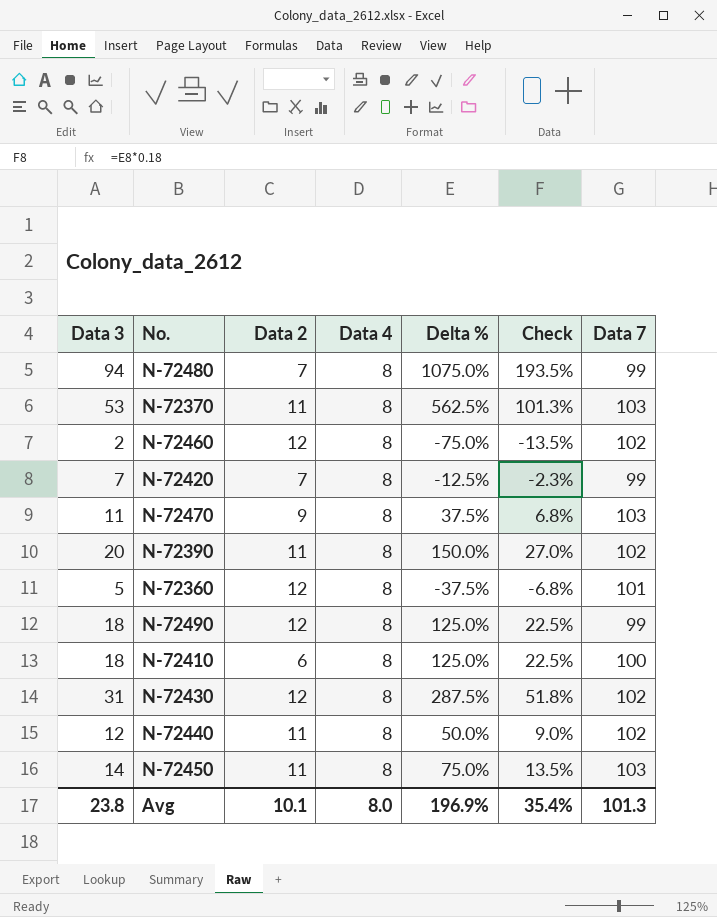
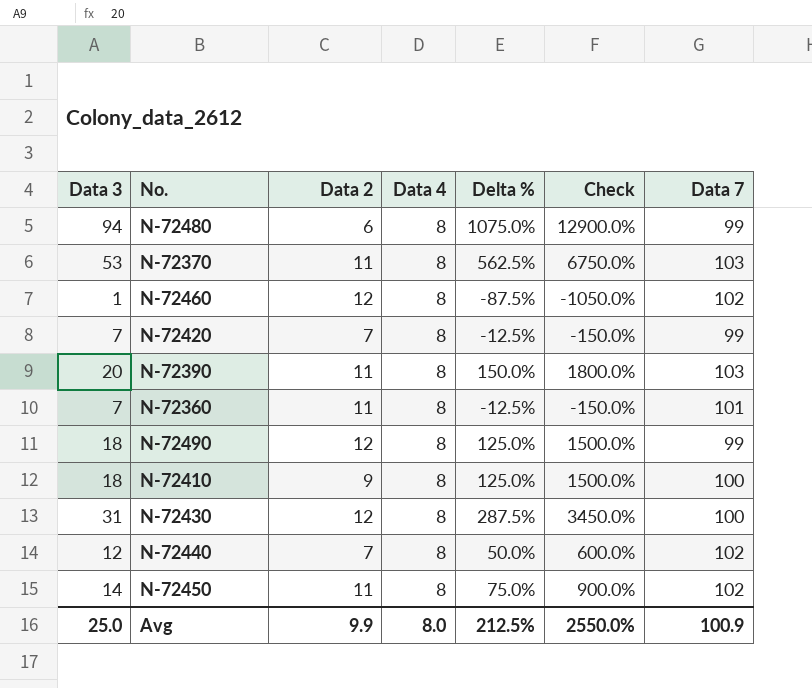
column Check | formula: [Delta %] * 0.18 -> [Delta %] * 12
row N-72470: 11 | 9 | 8 | 37.5% | 6.8% | 103 -> none
N-72480 | Data 2: 7 -> 6
N-72460 | Data 3: 2 -> 1
N-72460 | Delta %: -75.0% -> -87.5%
N-72390 | Data 7: 102 -> 103
N-72360 | Data 3: 5 -> 7
N-72360 | Data 2: 12 -> 11
N-72360 | Delta %: -37.5% -> -12.5%
N-72410 | Data 2: 6 -> 9
N-72430 | Data 7: 102 -> 100
N-72440 | Data 2: 11 -> 7
N-72450 | Data 7: 103 -> 102
Avg | Data 3: 23.8 -> 25.0
Avg | Data 2: 10.1 -> 9.9
Avg | Delta %: 196.9% -> 212.5%
Avg | Check: 35.4% -> 2550.0%
Avg | Data 7: 101.3 -> 100.9

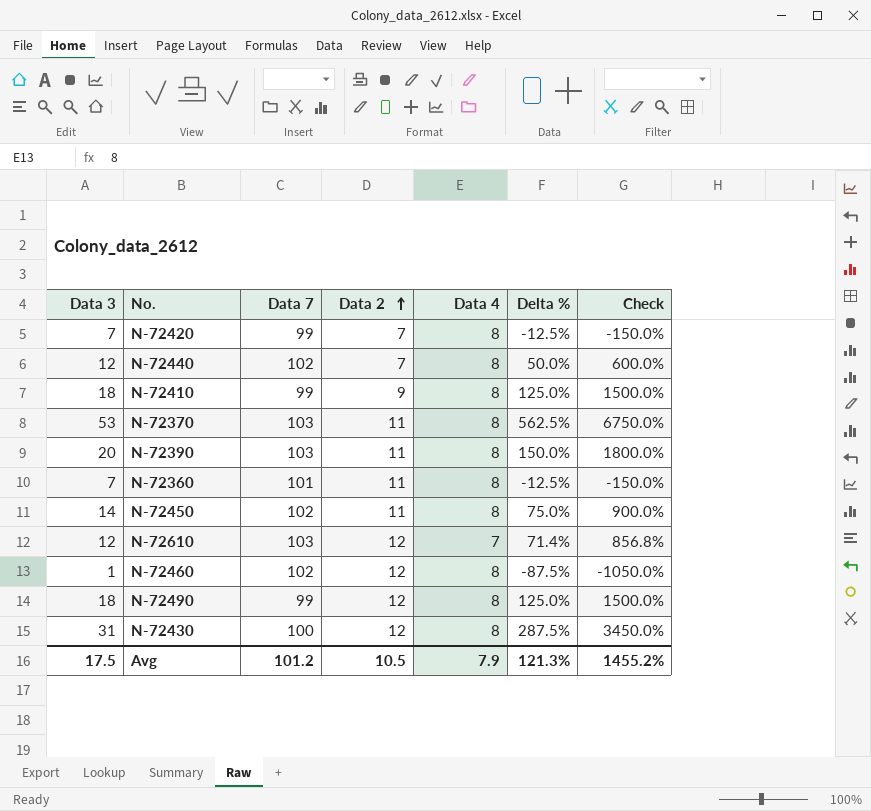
row order: none -> Data 2 ascending
column Data 7 | position: 7 -> 3
row N-72480: 94 | 6 | 8 | 1075.0% | 12900.0% | 99 -> none
N-72410 | Data 7: 100 -> 99
row N-72610: none -> 12 | 103 | 12 | 7 | 71.4% | 856.8%
Avg | Data 3: 25.0 -> 17.5
Avg | Data 7: 100.9 -> 101.2
Avg | Data 2: 9.9 -> 10.5
Avg | Data 4: 8.0 -> 7.9
Avg | Delta %: 212.5% -> 121.3%
Avg | Check: 2550.0% -> 1455.2%

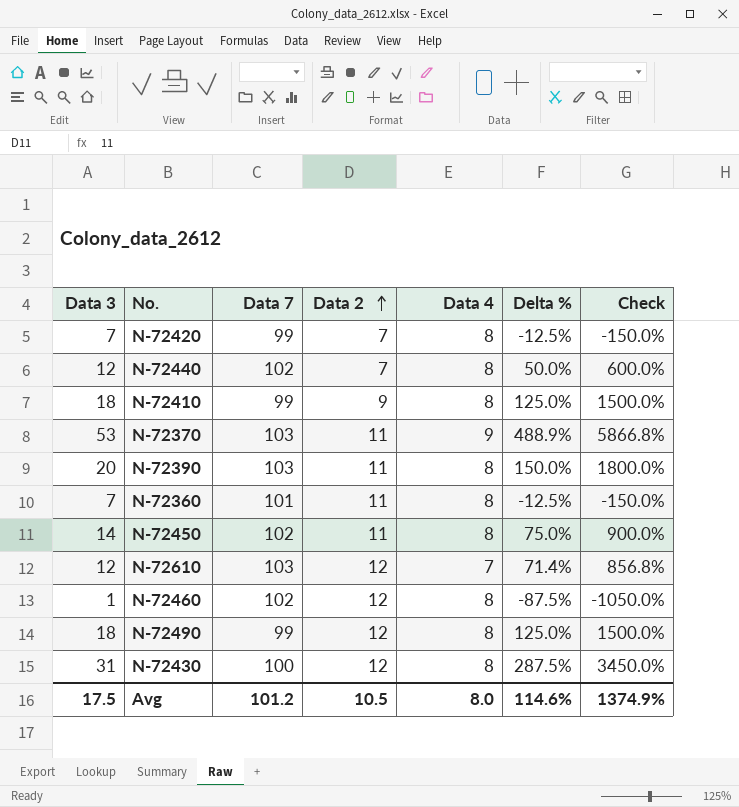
N-72370 | Data 4: 8 -> 9
N-72370 | Delta %: 562.5% -> 488.9%
N-72370 | Check: 6750.0% -> 5866.8%
Avg | Data 4: 7.9 -> 8.0
Avg | Delta %: 121.3% -> 114.6%
Avg | Check: 1455.2% -> 1374.9%

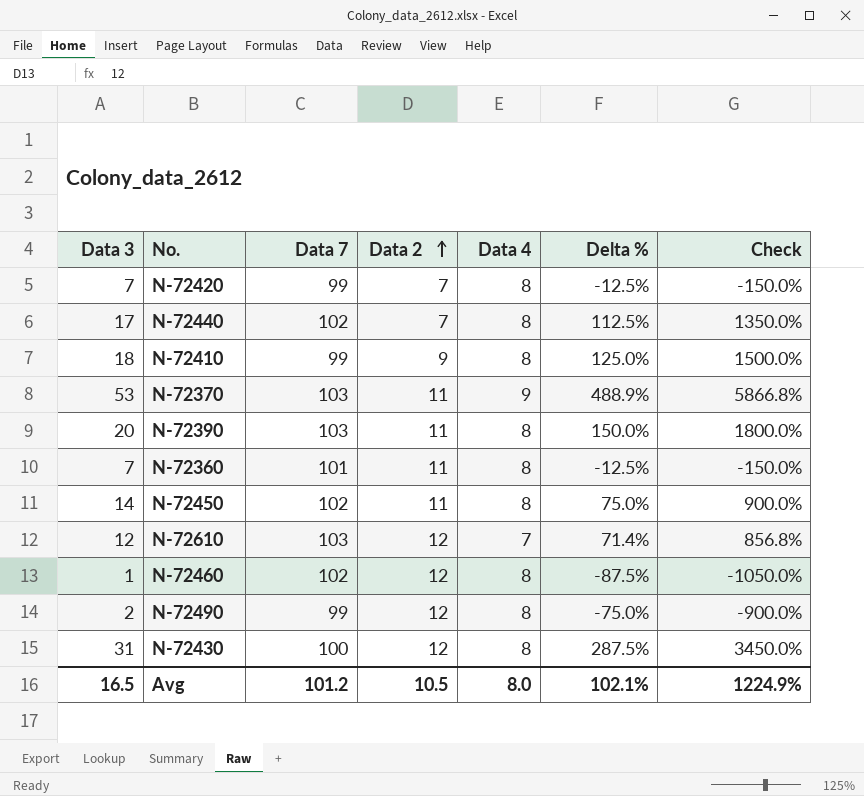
N-72440 | Data 3: 12 -> 17
N-72440 | Delta %: 50.0% -> 112.5%
N-72440 | Check: 600.0% -> 1350.0%
N-72490 | Data 3: 18 -> 2
N-72490 | Delta %: 125.0% -> -75.0%
N-72490 | Check: 1500.0% -> -900.0%
Avg | Data 3: 17.5 -> 16.5
Avg | Delta %: 114.6% -> 102.1%
Avg | Check: 1374.9% -> 1224.9%

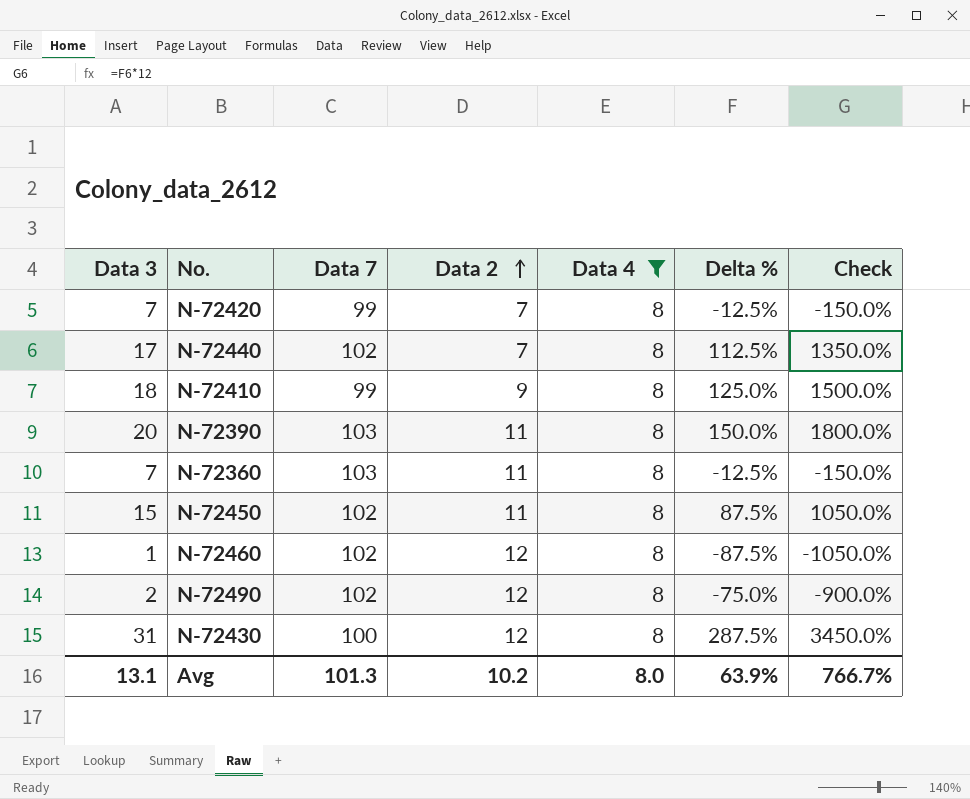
filter: none -> Data 4 = 8
N-72360 | Data 7: 101 -> 103
N-72450 | Data 3: 14 -> 15
N-72450 | Delta %: 75.0% -> 87.5%
N-72450 | Check: 900.0% -> 1050.0%
N-72490 | Data 7: 99 -> 102
Avg | Data 3: 16.5 -> 13.1
Avg | Data 7: 101.2 -> 101.3
Avg | Data 2: 10.5 -> 10.2
Avg | Delta %: 102.1% -> 63.9%
Avg | Check: 1224.9% -> 766.7%

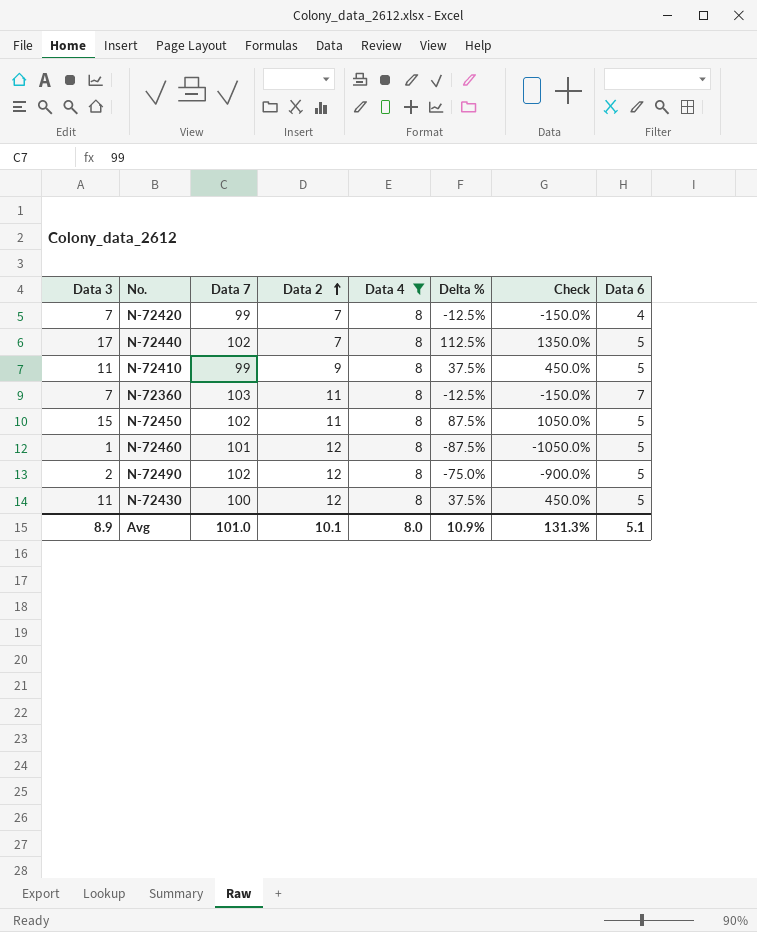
column Data 6 | position: none -> 8
row N-72390: 20 | 103 | 11 | 8 | 150.0% | 1800.0% -> none
N-72410 | Data 3: 18 -> 11
N-72410 | Delta %: 125.0% -> 37.5%
N-72410 | Check: 1500.0% -> 450.0%
N-72460 | Data 7: 102 -> 101
N-72430 | Data 3: 31 -> 11
N-72430 | Delta %: 287.5% -> 37.5%
N-72430 | Check: 3450.0% -> 450.0%
Avg | Data 3: 13.1 -> 8.9
Avg | Data 7: 101.3 -> 101.0
Avg | Data 2: 10.2 -> 10.1
Avg | Delta %: 63.9% -> 10.9%
Avg | Check: 766.7% -> 131.3%

